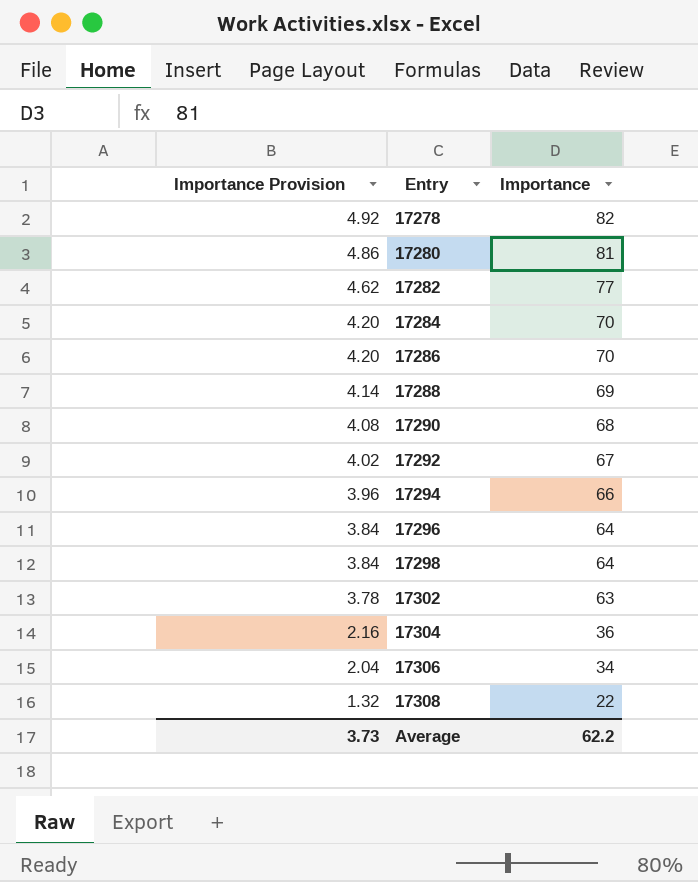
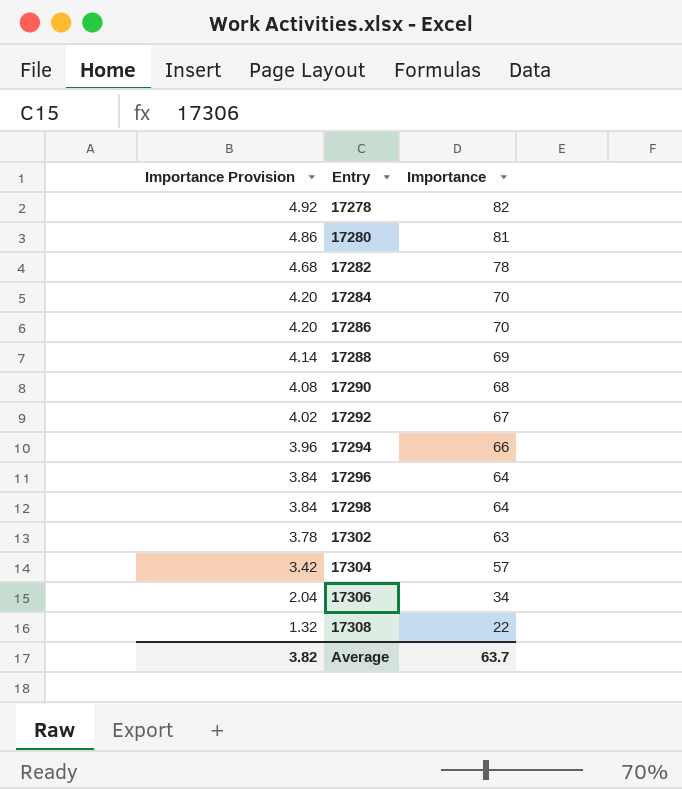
17282 | Importance Provision: 4.62 -> 4.68
17282 | Importance: 77 -> 78
17304 | Importance Provision: 2.16 -> 3.42
17304 | Importance: 36 -> 57
Average | Importance Provision: 3.73 -> 3.82
Average | Importance: 62.2 -> 63.7

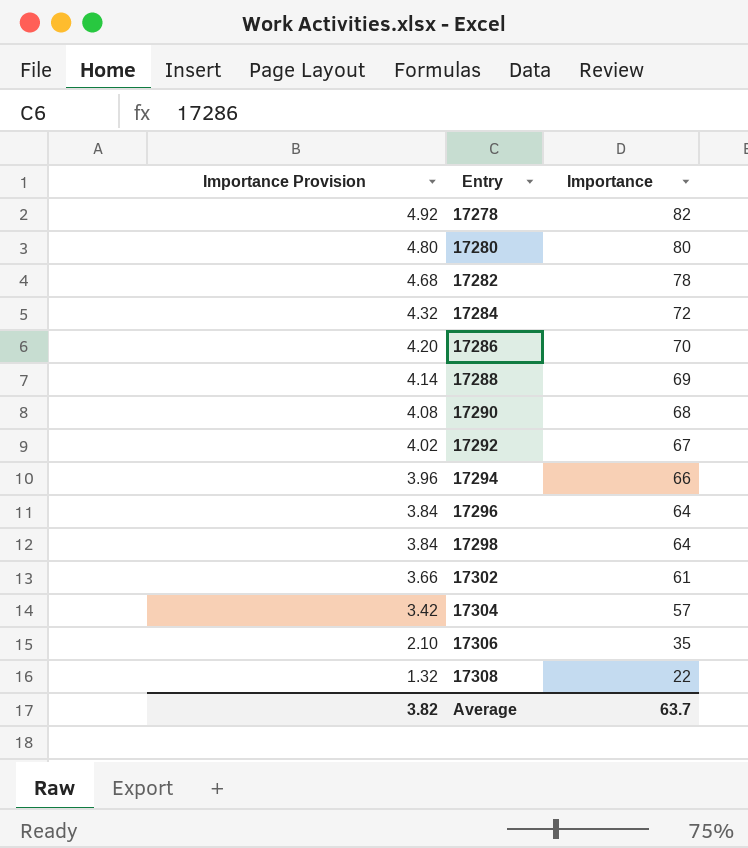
17280 | Importance Provision: 4.86 -> 4.80
17280 | Importance: 81 -> 80
17284 | Importance Provision: 4.20 -> 4.32
17284 | Importance: 70 -> 72
17302 | Importance Provision: 3.78 -> 3.66
17302 | Importance: 63 -> 61
17306 | Importance Provision: 2.04 -> 2.10
17306 | Importance: 34 -> 35

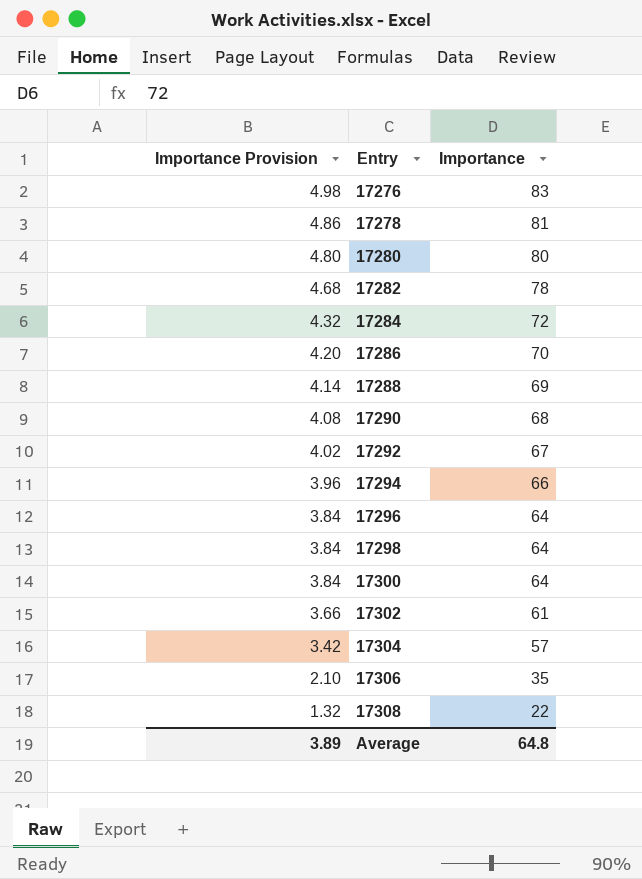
row 17276: none -> 4.98 | 83
17278 | Importance Provision: 4.92 -> 4.86
17278 | Importance: 82 -> 81
row 17300: none -> 3.84 | 64
Average | Importance Provision: 3.82 -> 3.89
Average | Importance: 63.7 -> 64.8

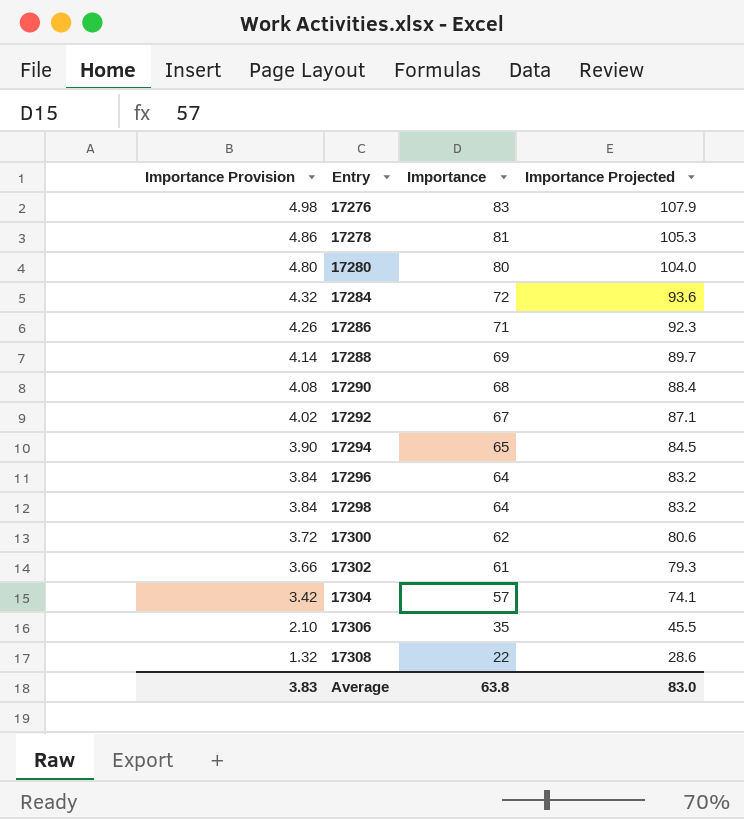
column Importance Projected | formula: none -> [Importance] * 1.3
row 17282: 4.68 | 78 -> none
17286 | Importance Provision: 4.20 -> 4.26
17286 | Importance: 70 -> 71
17294 | Importance Provision: 3.96 -> 3.90
17294 | Importance: 66 -> 65
17300 | Importance Provision: 3.84 -> 3.72
17300 | Importance: 64 -> 62
Average | Importance Provision: 3.89 -> 3.83
Average | Importance: 64.8 -> 63.8

